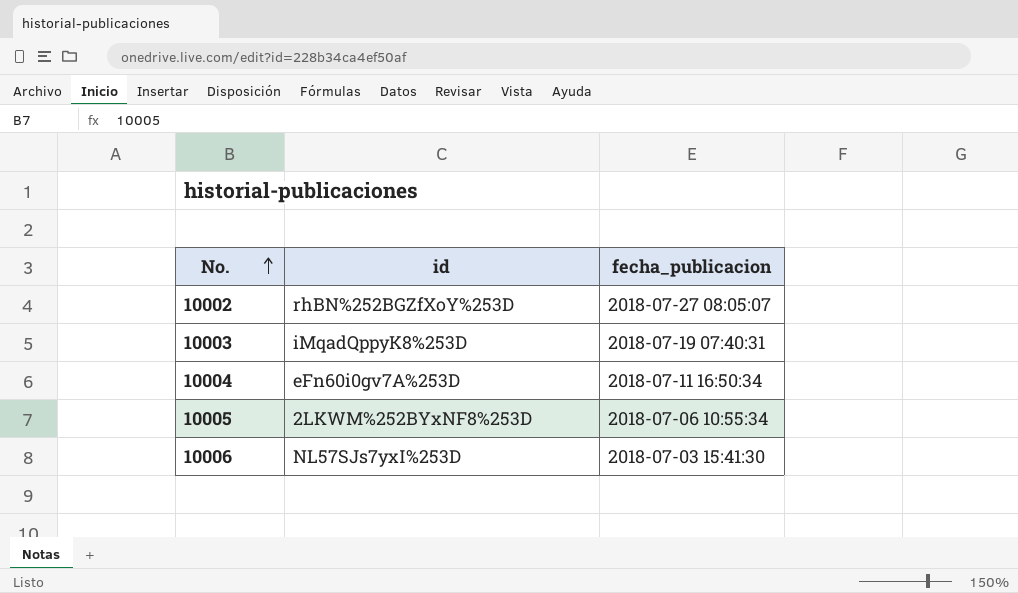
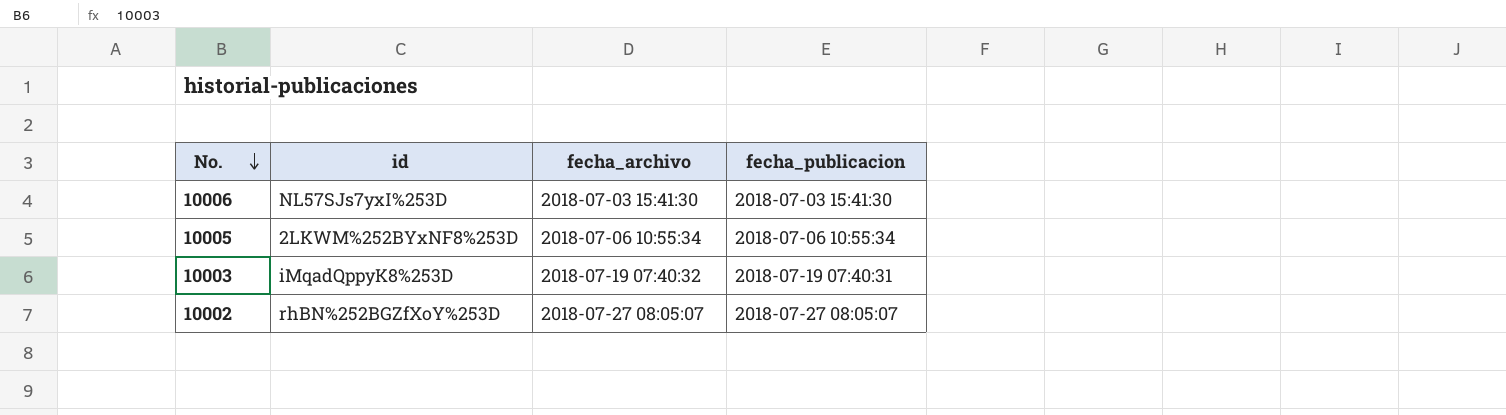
row order: No. ascending -> No. descending
column fecha_archivo | position: none -> 3
row 10004: eFn60i0gv7A%253D | 2018-07-11 16:50:34 -> none

